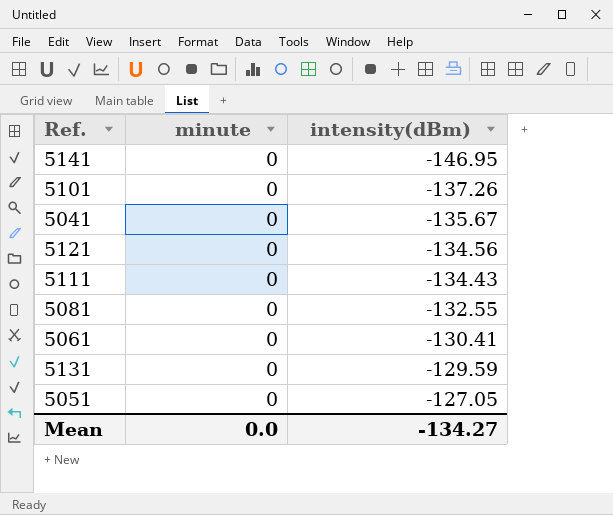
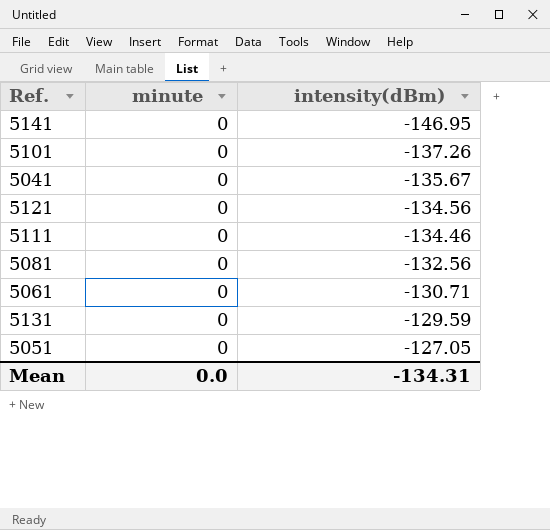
5111 | intensity(dBm): -134.43 -> -134.46
5081 | intensity(dBm): -132.55 -> -132.56
5061 | intensity(dBm): -130.41 -> -130.71
Mean | intensity(dBm): -134.27 -> -134.31

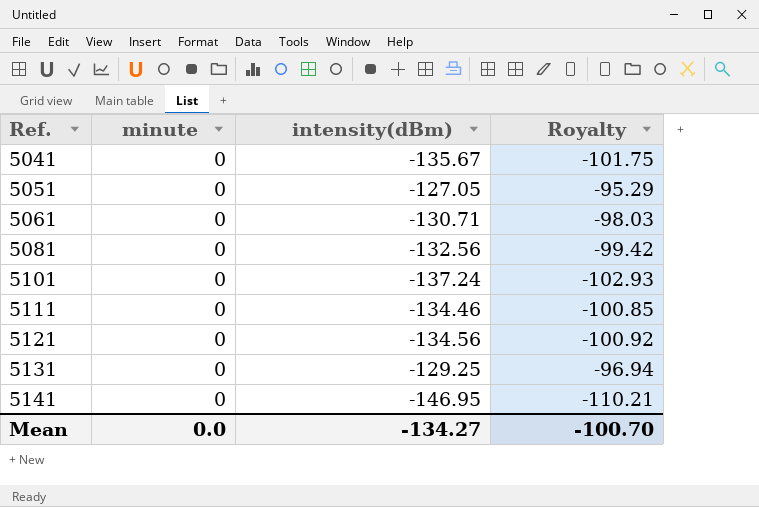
row order: intensity(dBm) ascending -> Ref. ascending
column Royalty | formula: none -> [intensity(dBm)] * 0.75
5101 | intensity(dBm): -137.26 -> -137.24
5131 | intensity(dBm): -129.59 -> -129.25
Mean | intensity(dBm): -134.31 -> -134.27

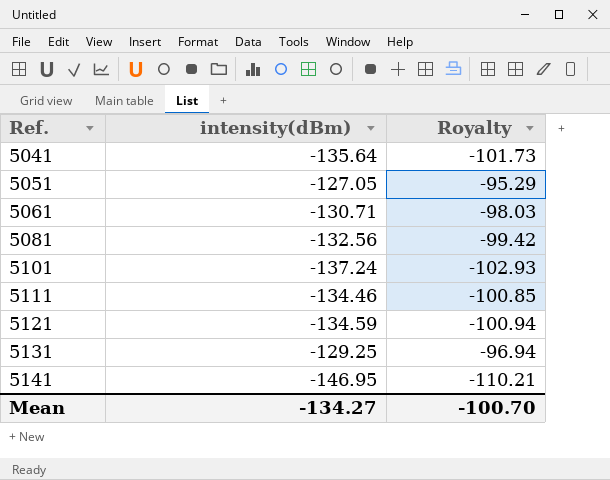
column minute | position: 2 -> none
5041 | intensity(dBm): -135.67 -> -135.64
5041 | Royalty: -101.75 -> -101.73
5121 | intensity(dBm): -134.56 -> -134.59
5121 | Royalty: -100.92 -> -100.94

